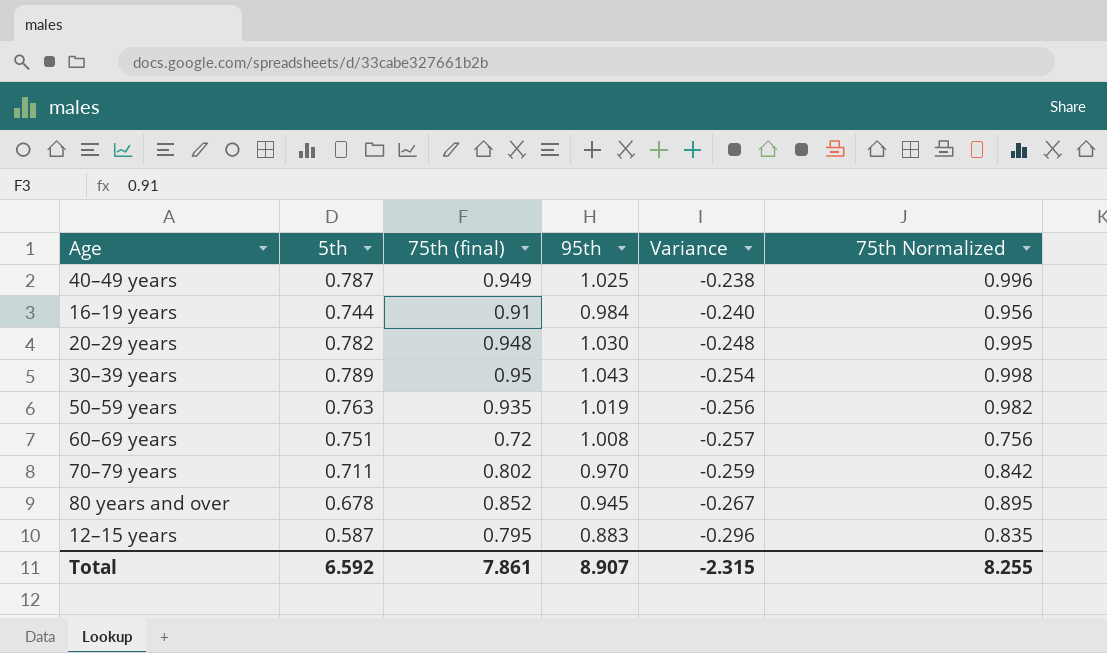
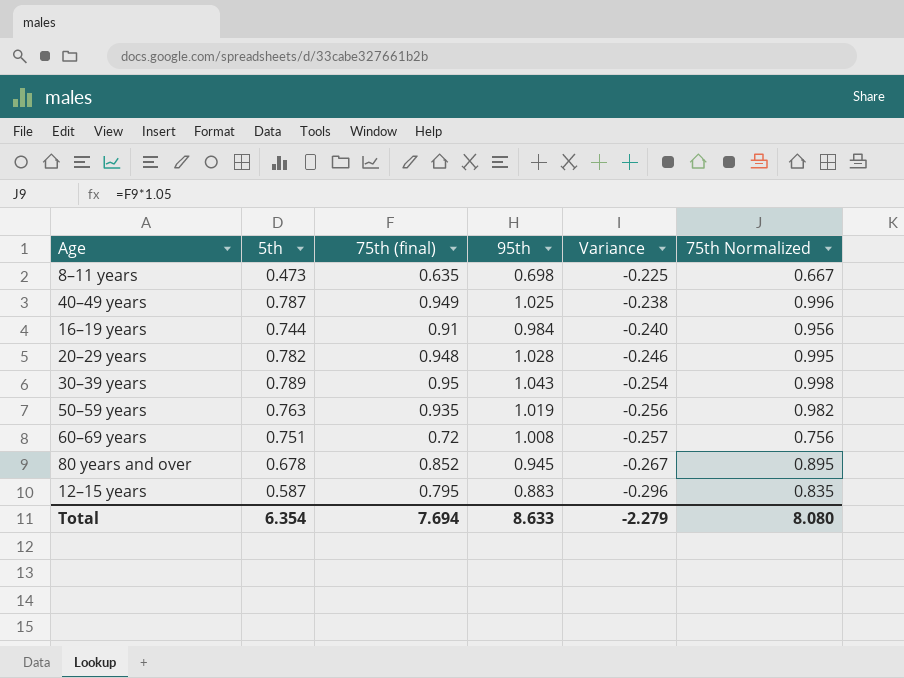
row 70–79 years: 0.711 | 0.802 | 0.970 | -0.259 | 0.842 -> none
row 8–11 years: none -> 0.473 | 0.635 | 0.698 | -0.225 | 0.667
20–29 years | 95th: 1.030 -> 1.028
20–29 years | Variance: -0.248 -> -0.246
Total | 5th: 6.592 -> 6.354
Total | 75th (final): 7.861 -> 7.694
Total | 95th: 8.907 -> 8.633
Total | Variance: -2.315 -> -2.279
Total | 75th Normalized: 8.255 -> 8.080

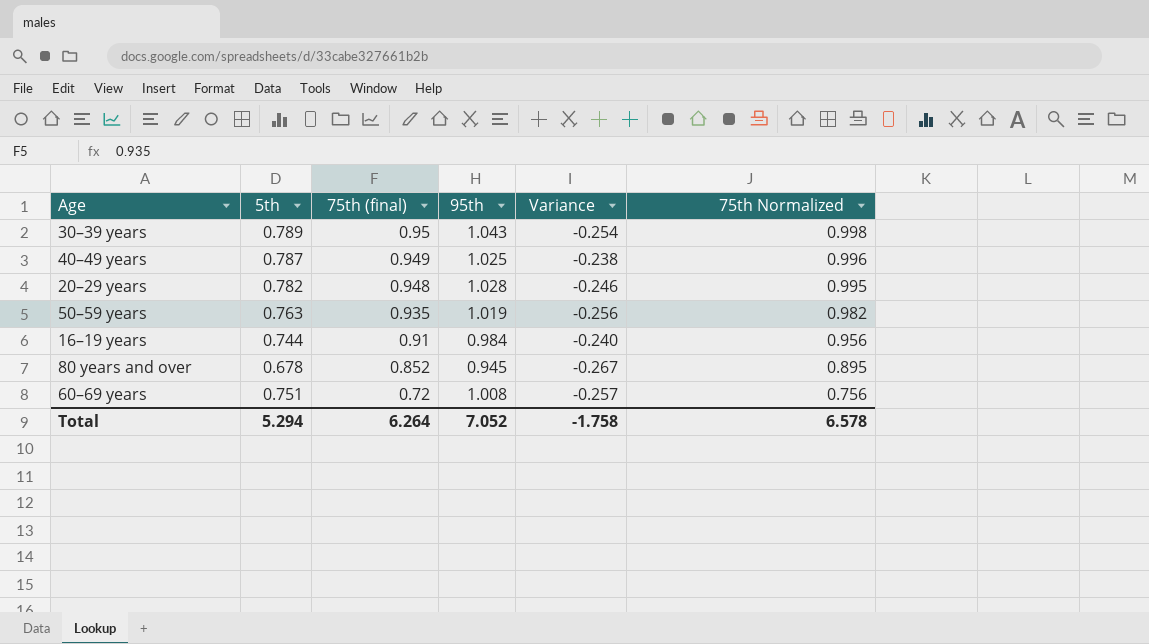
row order: Variance descending -> 75th (final) descending
row 8–11 years: 0.473 | 0.635 | 0.698 | -0.225 | 0.667 -> none
row 12–15 years: 0.587 | 0.795 | 0.883 | -0.296 | 0.835 -> none
Total | 5th: 6.354 -> 5.294
Total | 75th (final): 7.694 -> 6.264
Total | 95th: 8.633 -> 7.052
Total | Variance: -2.279 -> -1.758
Total | 75th Normalized: 8.080 -> 6.578

